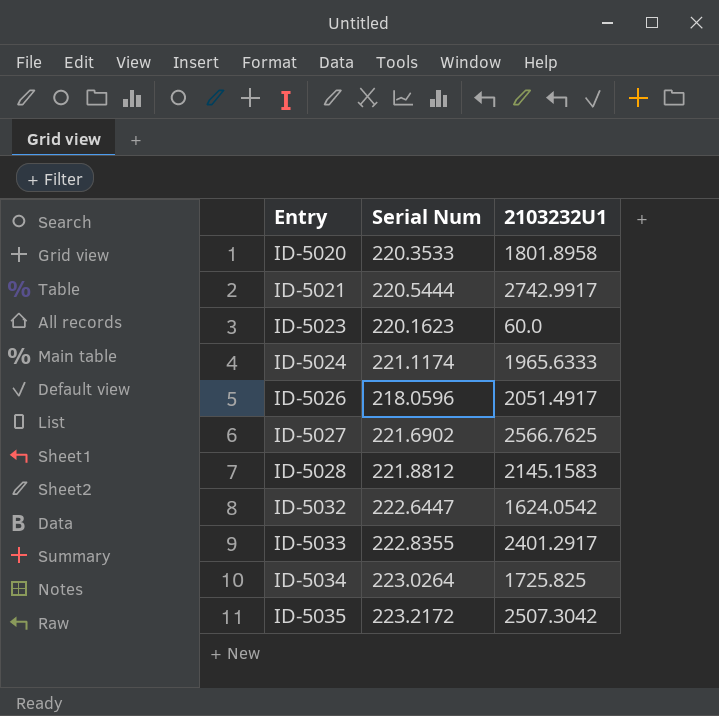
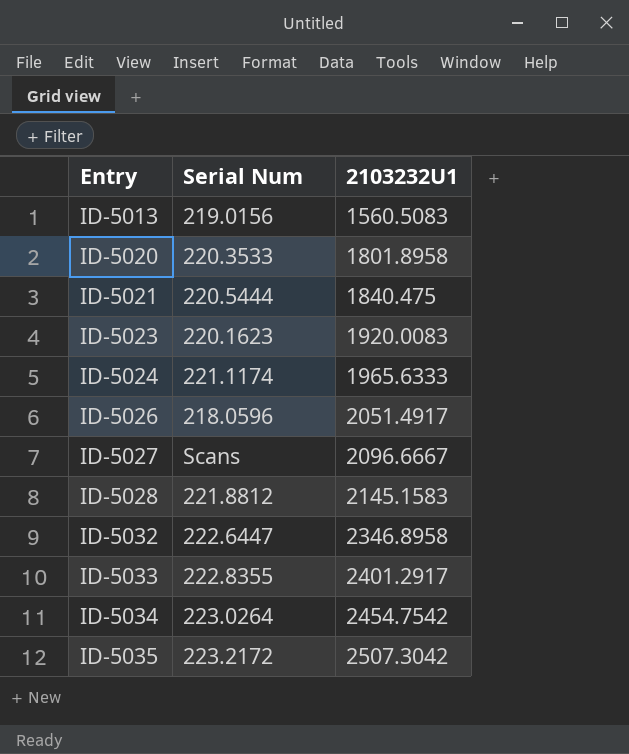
row ID-5013: none -> 219.0156 | 1560.5083
ID-5021 | 2103232U1: 2742.9917 -> 1840.475
ID-5023 | 2103232U1: 60.0 -> 1920.0083
ID-5027 | Serial Num: 221.6902 -> Scans
ID-5027 | 2103232U1: 2566.7625 -> 2096.6667
ID-5032 | 2103232U1: 1624.0542 -> 2346.8958
ID-5034 | 2103232U1: 1725.825 -> 2454.7542

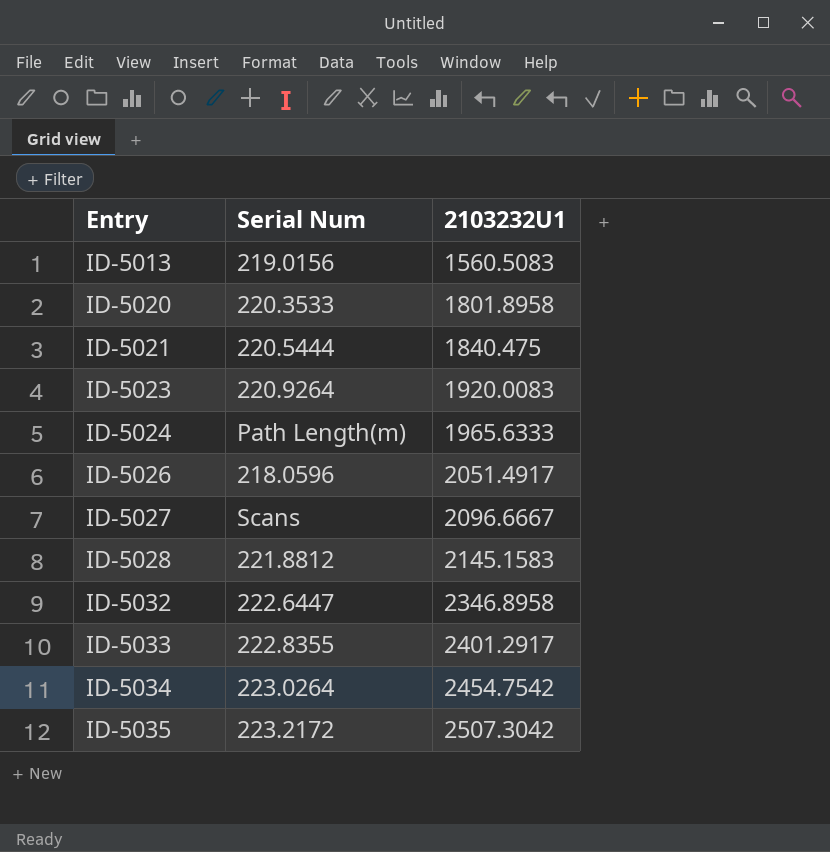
ID-5023 | Serial Num: 220.1623 -> 220.9264
ID-5024 | Serial Num: 221.1174 -> Path Length(m)

